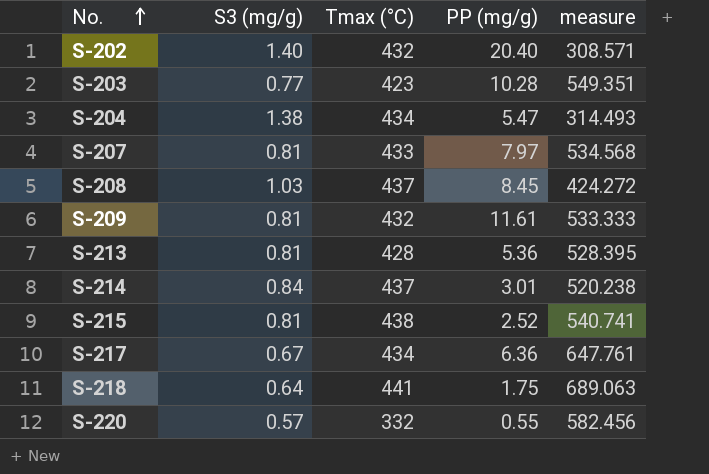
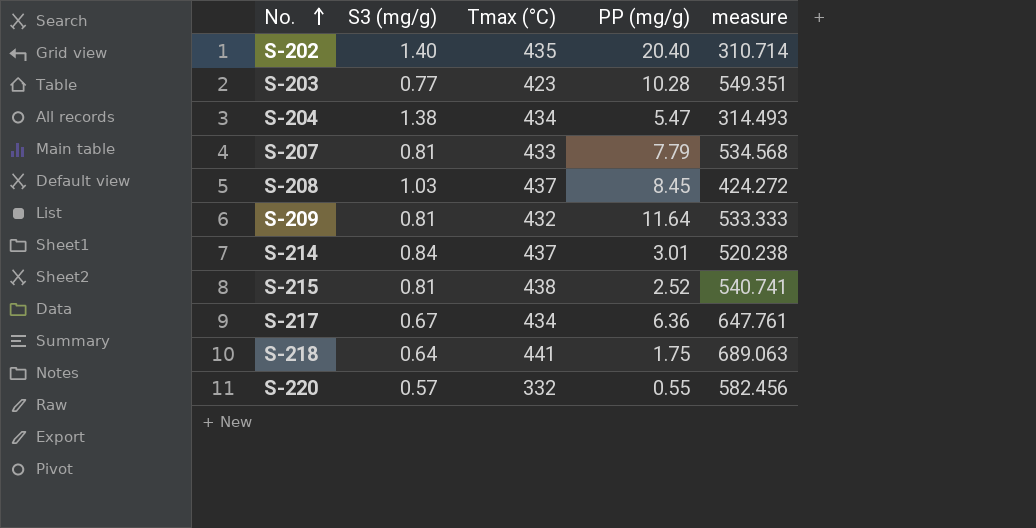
row S-213: 0.81 | 428 | 5.36 | 528.395 -> none
S-202 | Tmax (°C): 432 -> 435
S-202 | measure: 308.571 -> 310.714
S-207 | PP (mg/g): 7.97 -> 7.79
S-209 | PP (mg/g): 11.61 -> 11.64

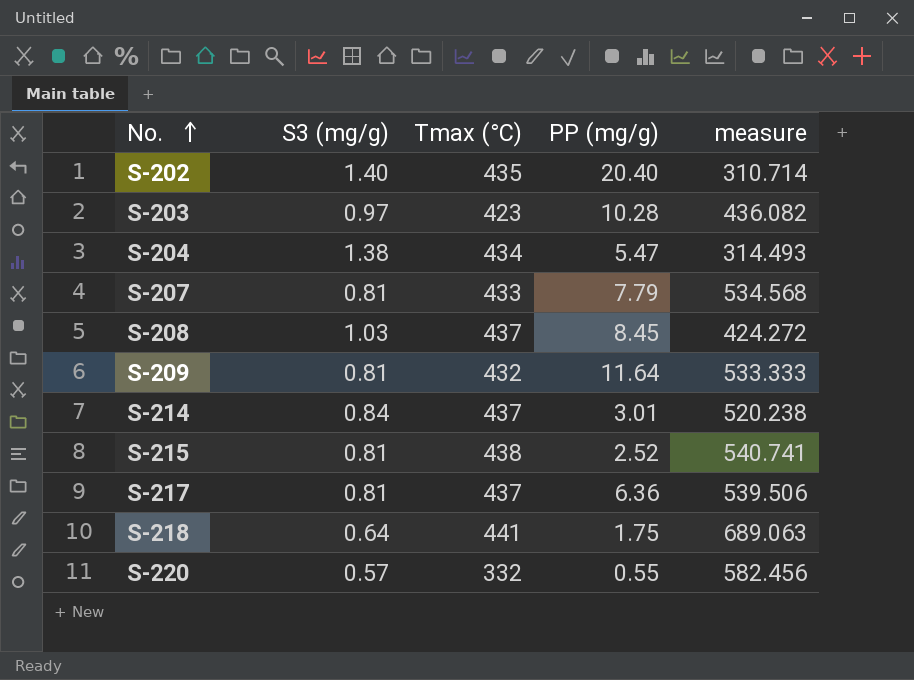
S-203 | S3 (mg/g): 0.77 -> 0.97
S-203 | measure: 549.351 -> 436.082
S-217 | S3 (mg/g): 0.67 -> 0.81
S-217 | Tmax (°C): 434 -> 437
S-217 | measure: 647.761 -> 539.506

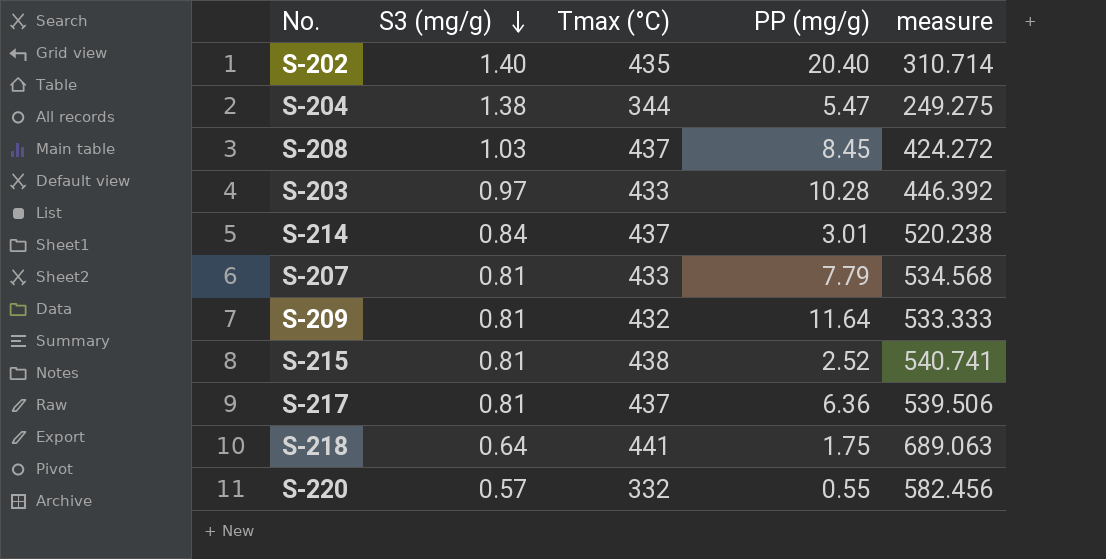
row order: No. ascending -> S3 (mg/g) descending
S-204 | Tmax (°C): 434 -> 344
S-204 | measure: 314.493 -> 249.275
S-203 | Tmax (°C): 423 -> 433
S-203 | measure: 436.082 -> 446.392

